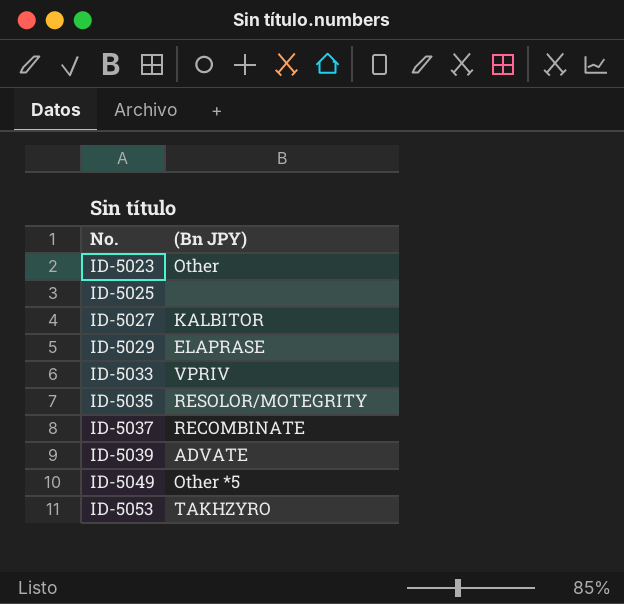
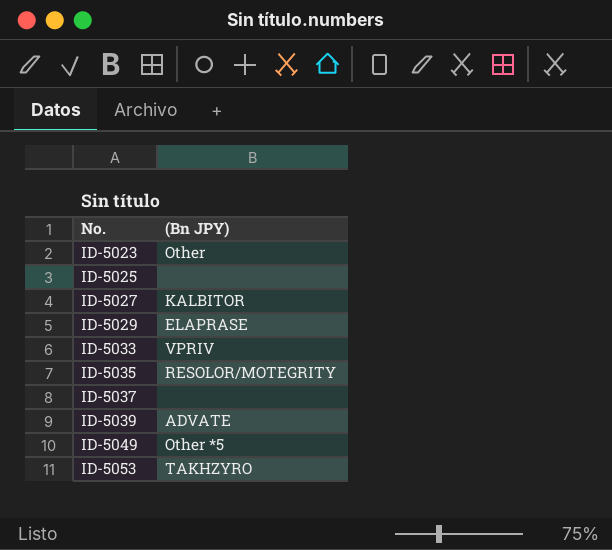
ID-5037 | (Bn JPY): RECOMBINATE -> none

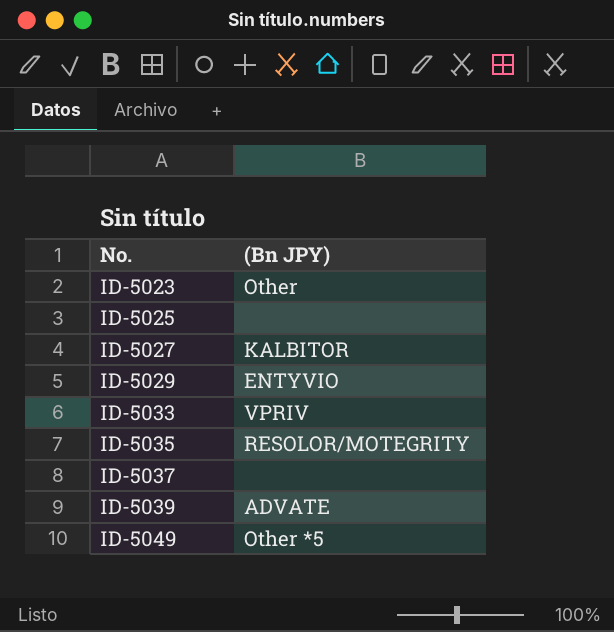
row ID-5053: TAKHZYRO -> none
ID-5029 | (Bn JPY): ELAPRASE -> ENTYVIO

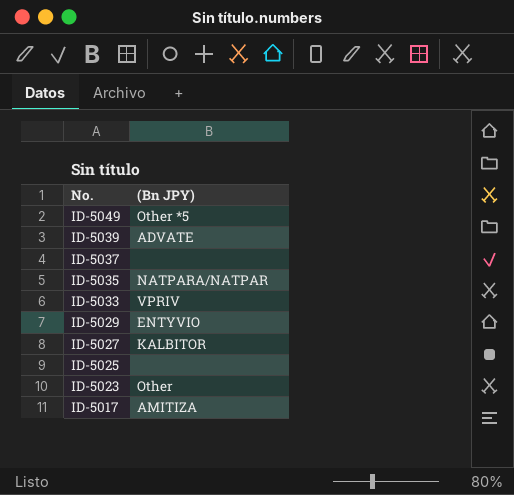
row order: No. ascending -> No. descending
ID-5035 | (Bn JPY): RESOLOR/MOTEGRITY -> NATPARA/NATPAR
row ID-5017: none -> AMITIZA

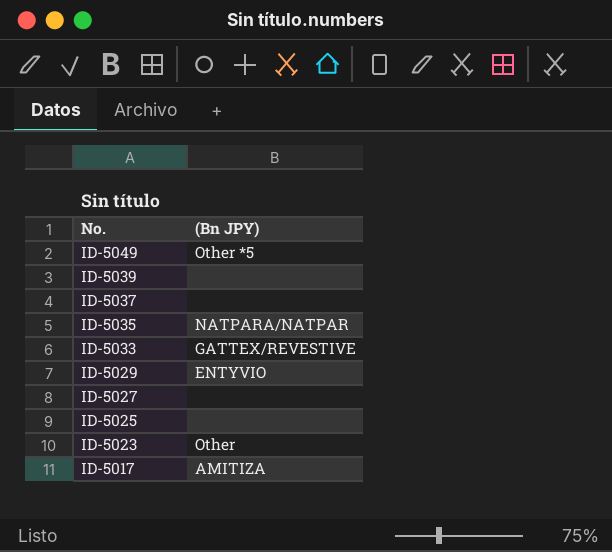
ID-5039 | (Bn JPY): ADVATE -> none
ID-5033 | (Bn JPY): VPRIV -> GATTEX/REVESTIVE
ID-5027 | (Bn JPY): KALBITOR -> none

